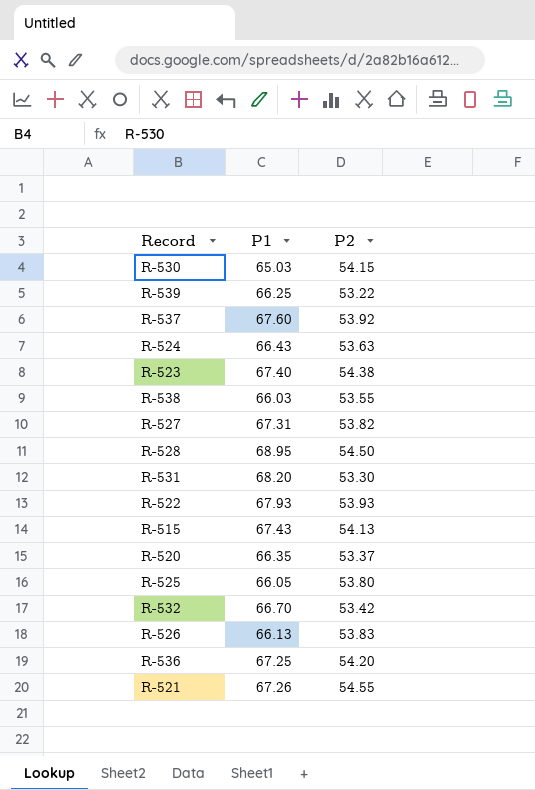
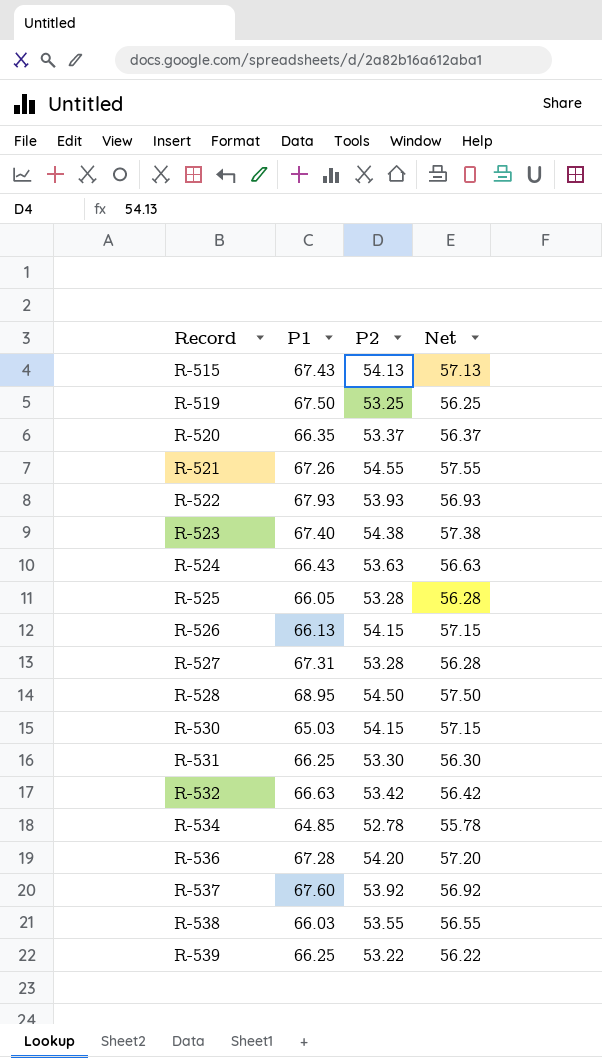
row order: none -> Record ascending
column Net | formula: none -> [P2] + 3
row R-519: none -> 67.50 | 53.25 | 56.25
R-525 | P2: 53.80 -> 53.28
R-526 | P2: 53.83 -> 54.15
R-527 | P2: 53.82 -> 53.28
R-531 | P1: 68.20 -> 66.25
R-532 | P1: 66.70 -> 66.63
row R-534: none -> 64.85 | 52.78 | 55.78
R-536 | P1: 67.25 -> 67.28

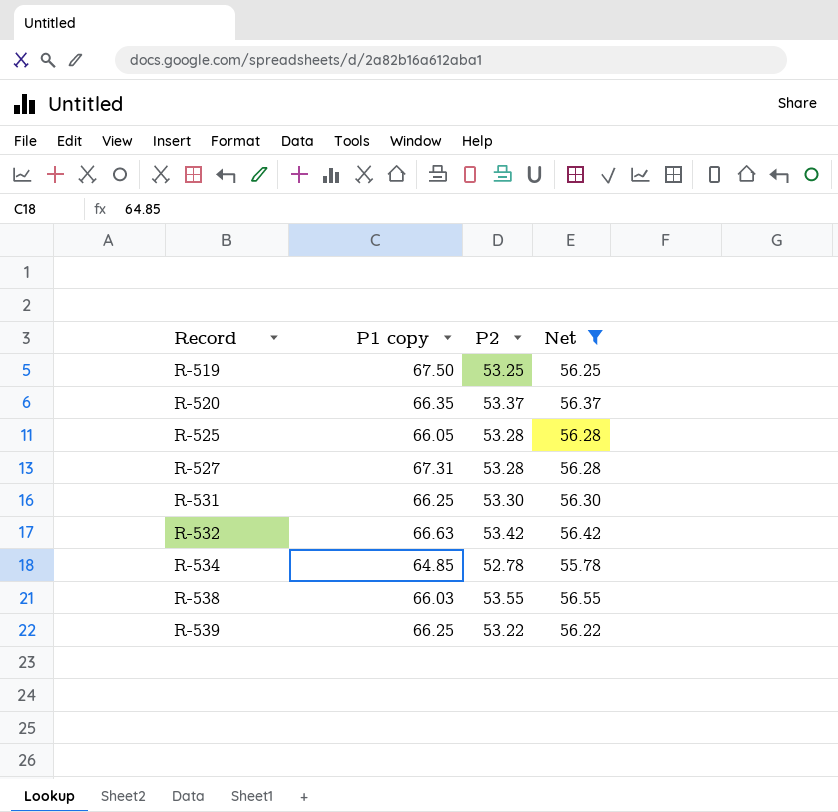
filter: none -> Net <= 56.55
column name: P1 -> P1 copy

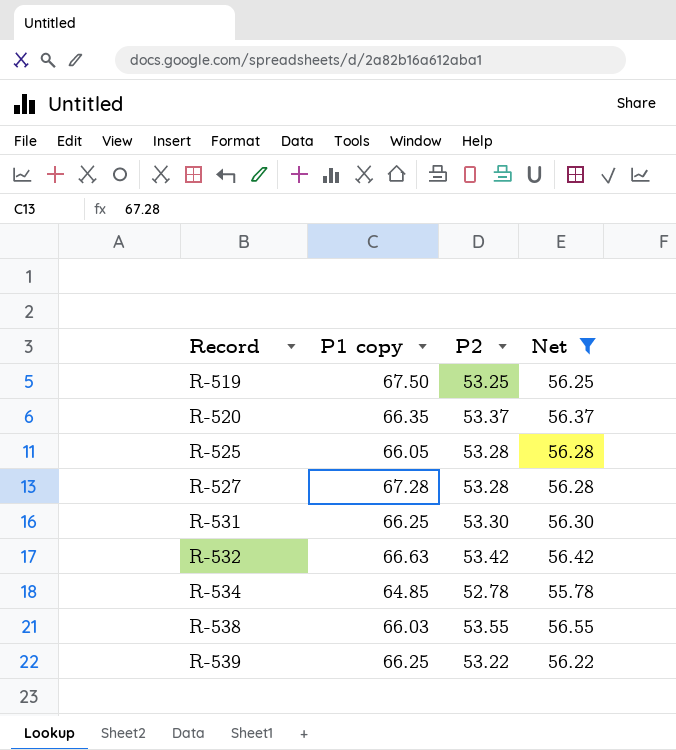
R-527 | P1 copy: 67.31 -> 67.28

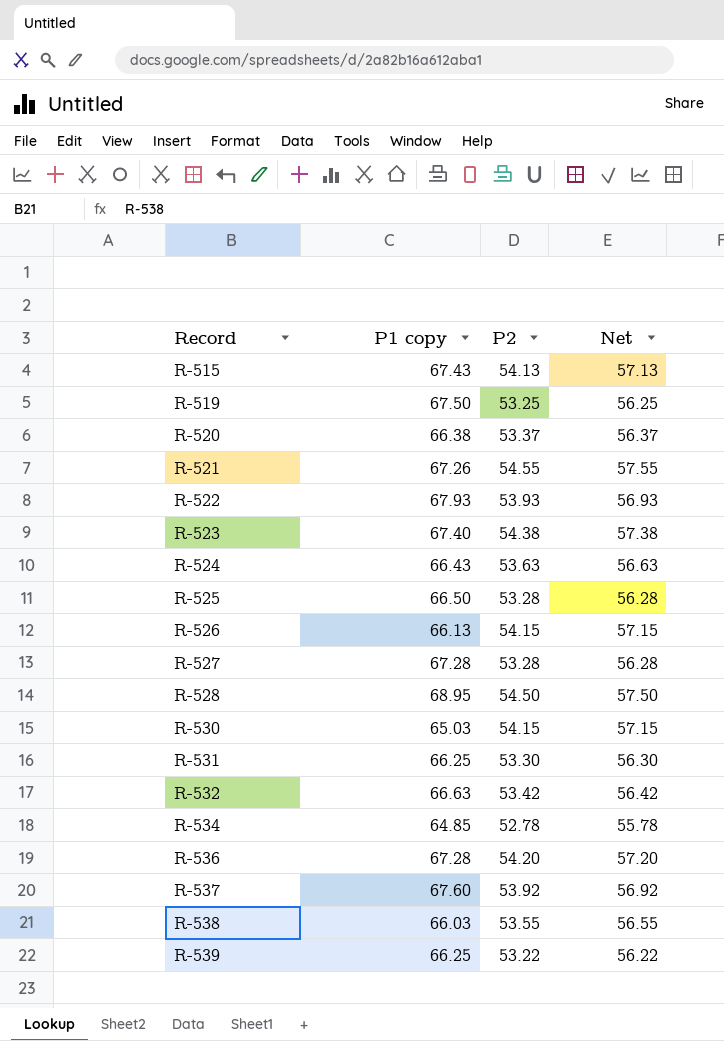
filter: Net <= 56.55 -> none
R-520 | P1 copy: 66.35 -> 66.38
R-525 | P1 copy: 66.05 -> 66.50

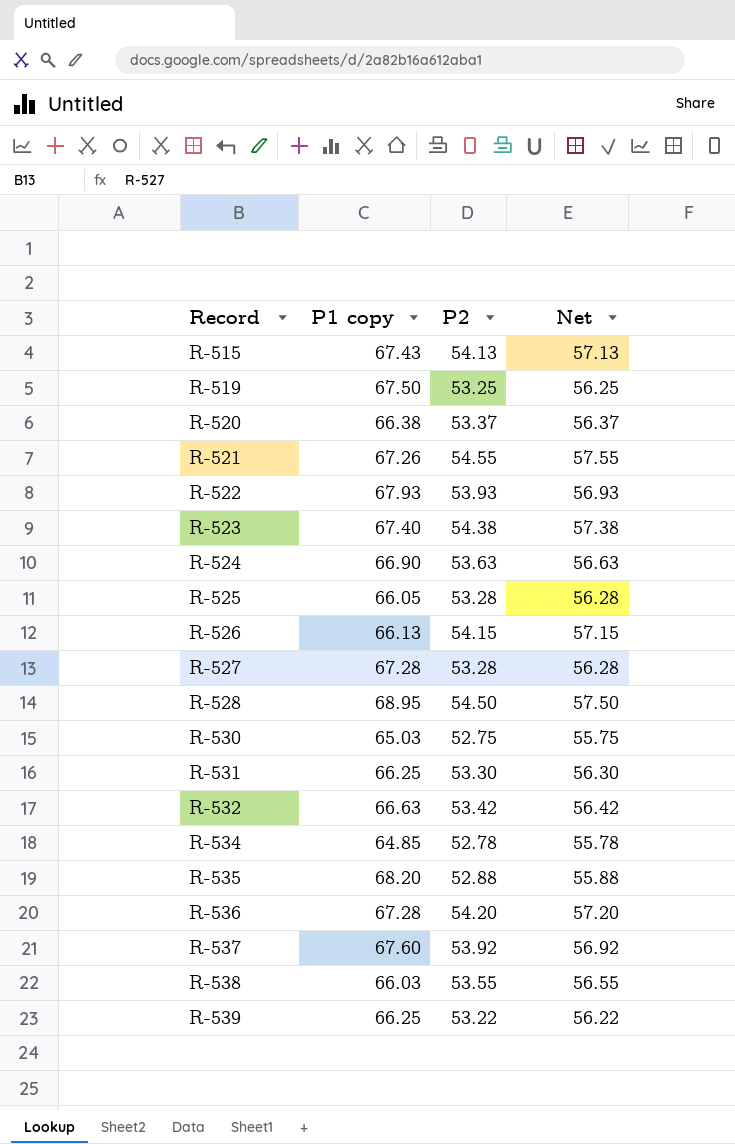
R-524 | P1 copy: 66.43 -> 66.90
R-525 | P1 copy: 66.50 -> 66.05
R-530 | P2: 54.15 -> 52.75
R-530 | Net: 57.15 -> 55.75
row R-535: none -> 68.20 | 52.88 | 55.88

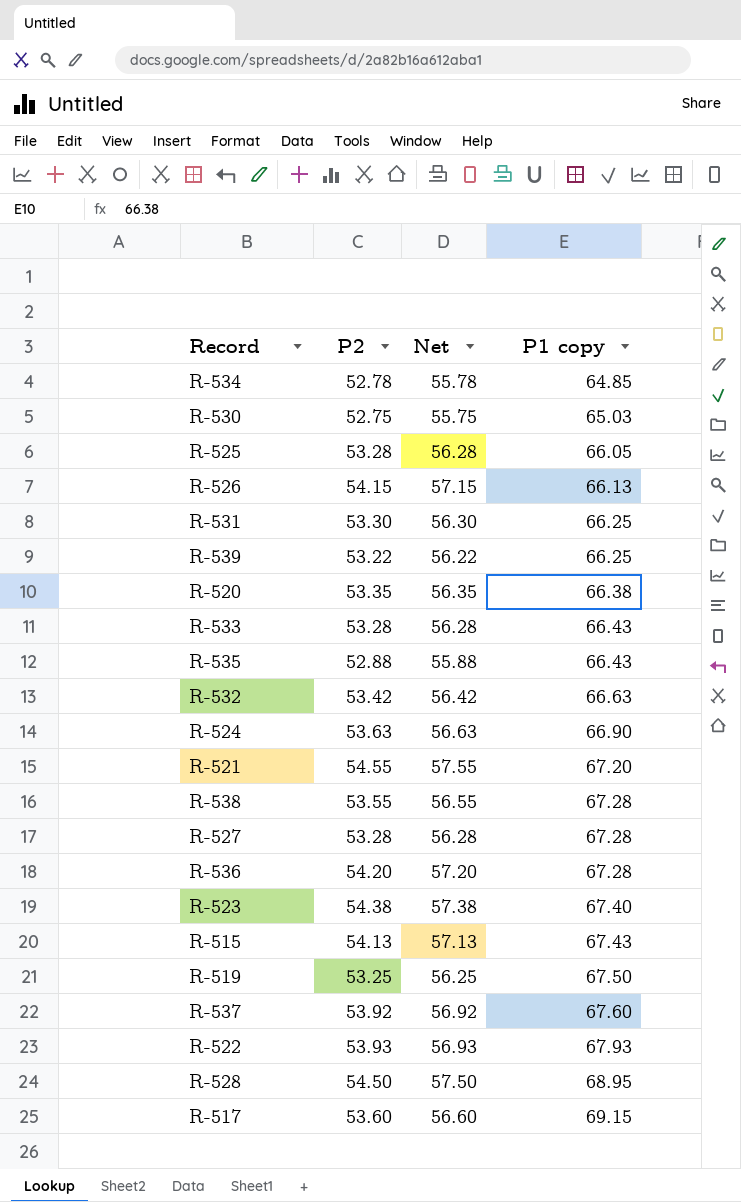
row order: Record ascending -> P1 copy ascending
column P1 copy | position: 2 -> 4
R-520 | P2: 53.37 -> 53.35
R-520 | Net: 56.37 -> 56.35
row R-533: none -> 53.28 | 56.28 | 66.43
R-535 | P1 copy: 68.20 -> 66.43
R-521 | P1 copy: 67.26 -> 67.20
R-538 | P1 copy: 66.03 -> 67.28
row R-517: none -> 53.60 | 56.60 | 69.15

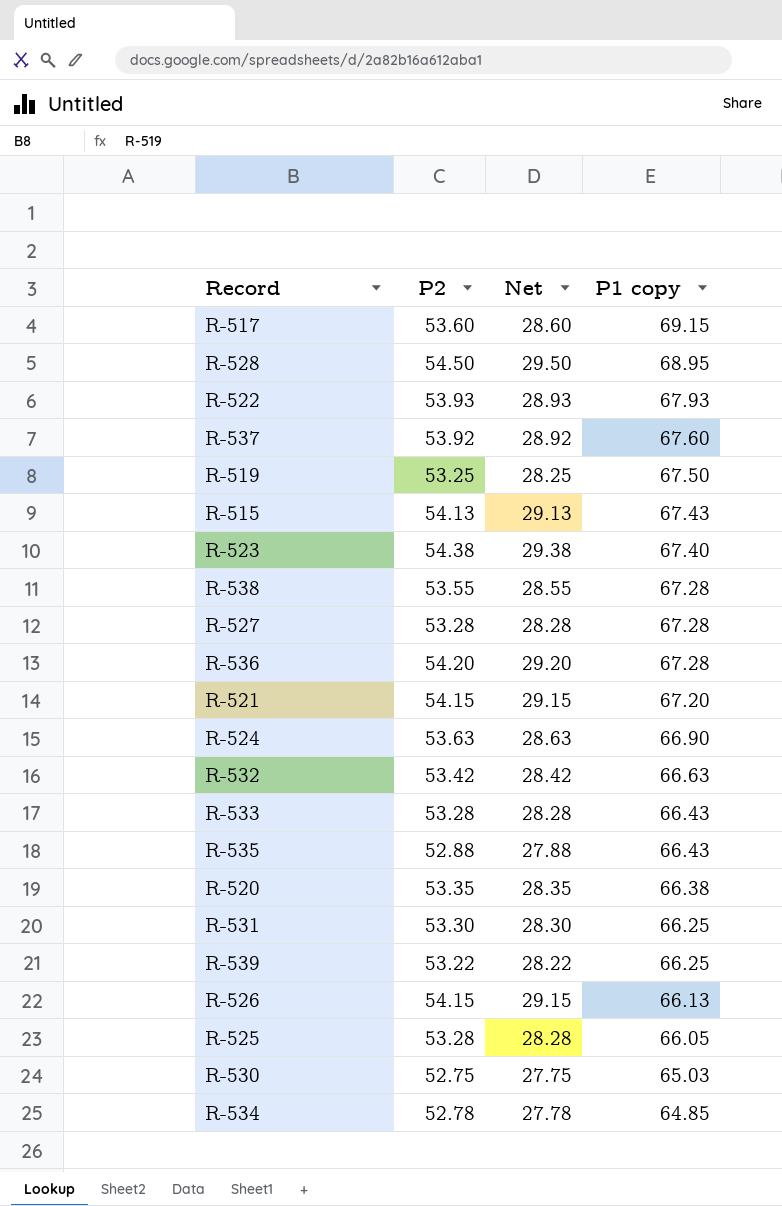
row order: P1 copy ascending -> P1 copy descending
column Net | formula: [P2] + 3 -> [P2] - 25
R-521 | P2: 54.55 -> 54.15

